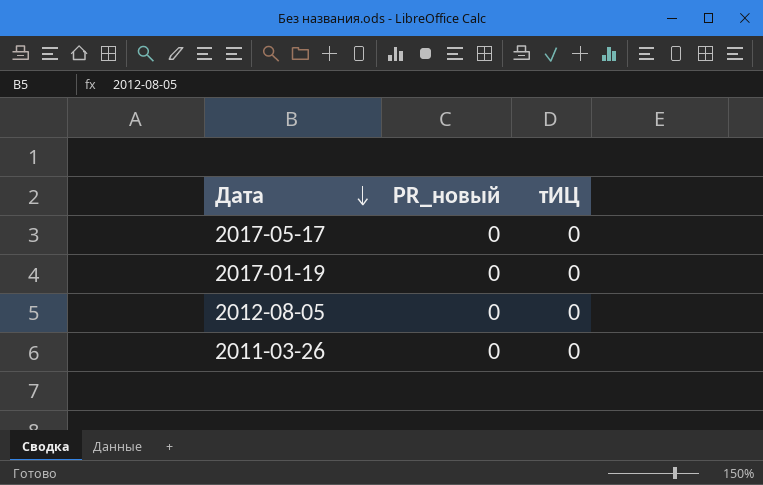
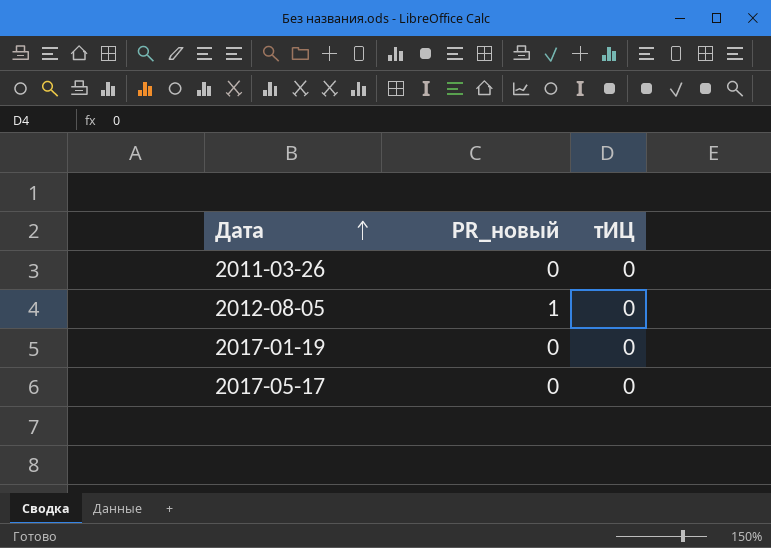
row order: Дата descending -> Дата ascending
2012-08-05 | PR_новый: 0 -> 1

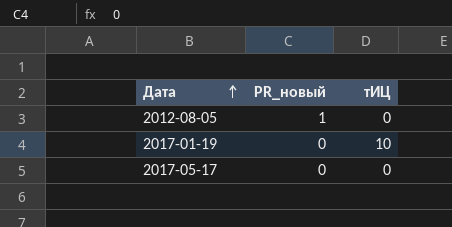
row 2011-03-26: 0 | 0 -> none
2017-01-19 | тИЦ: 0 -> 10

